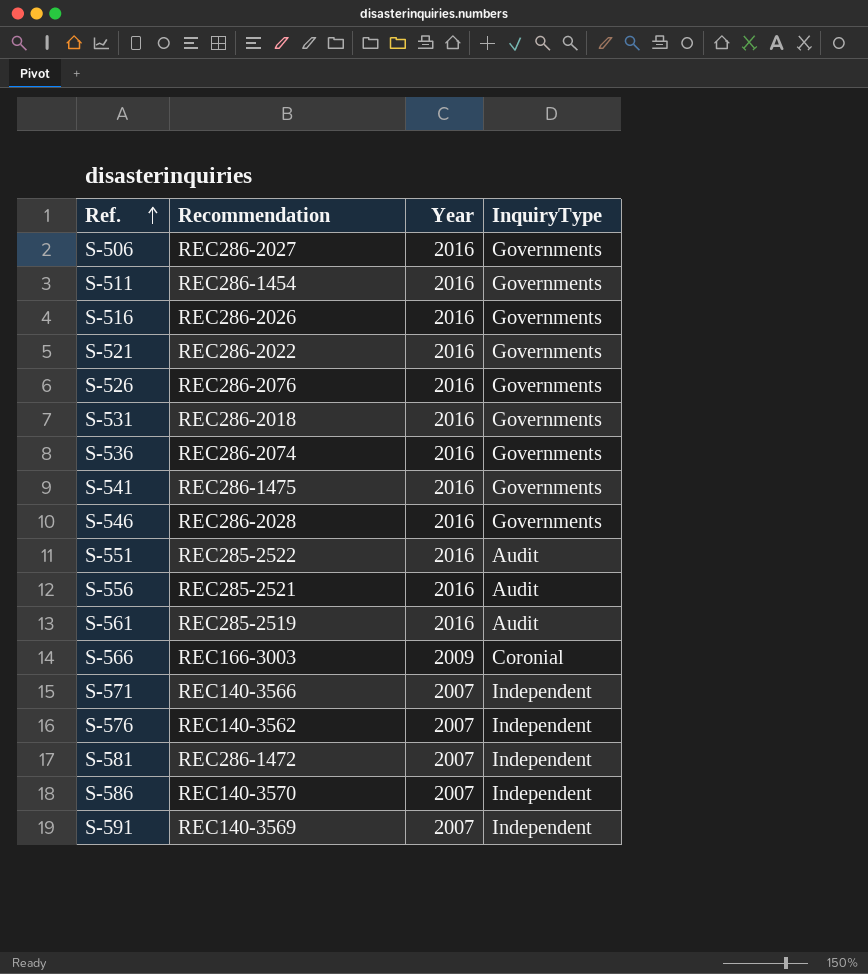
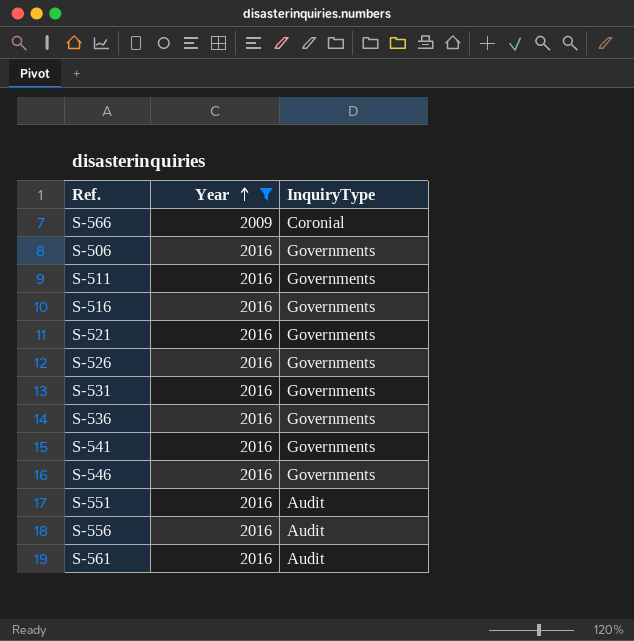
filter: none -> Year != 2007
row order: Ref. ascending -> Year ascending
column Recommendation | position: 2 -> none

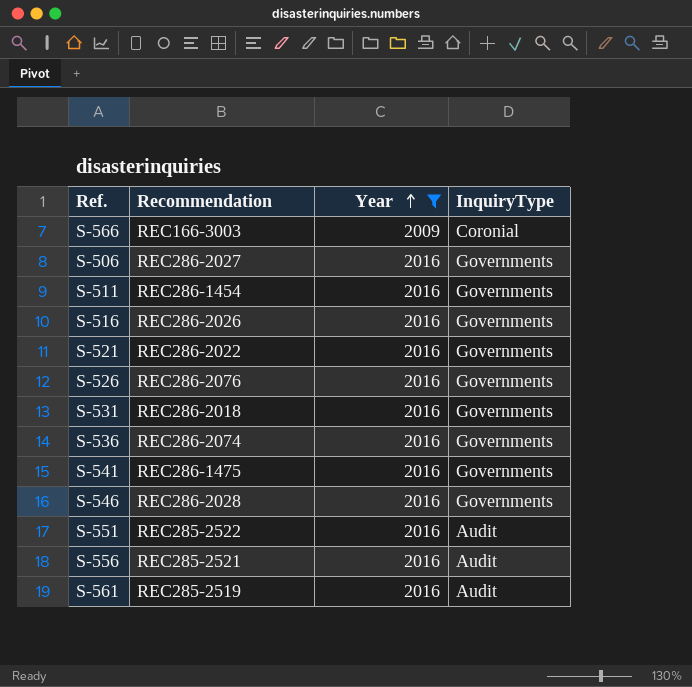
column Recommendation | position: none -> 2

